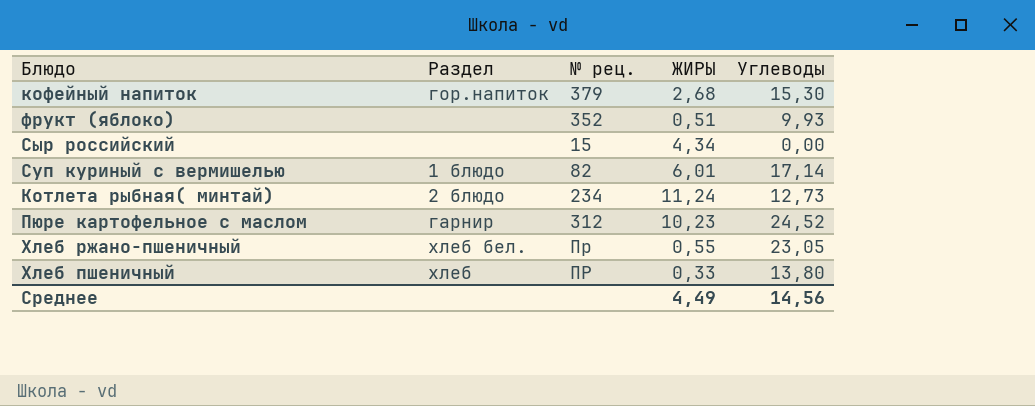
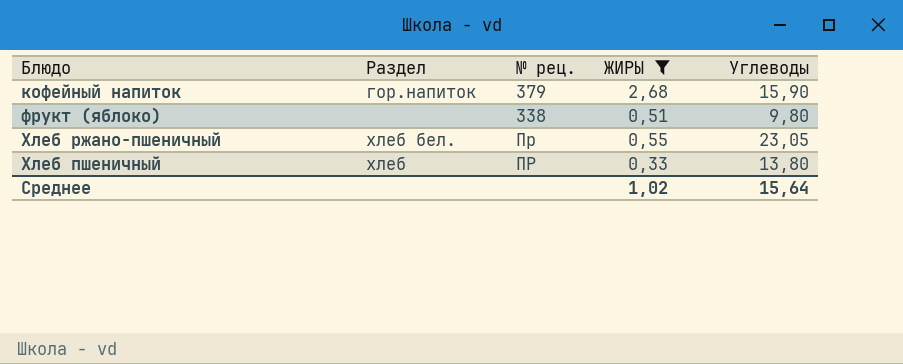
filter: none -> ЖИРЫ <= 2,68
кофейный напиток | Углеводы: 15,30 -> 15,90
фрукт (яблоко) | № рец.: 352 -> 338
фрукт (яблоко) | Углеводы: 9,93 -> 9,80
Среднее | ЖИРЫ: 4,49 -> 1,02
Среднее | Углеводы: 14,56 -> 15,64

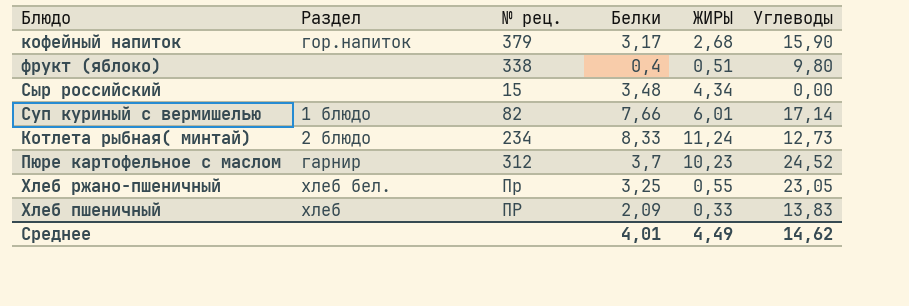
filter: ЖИРЫ <= 2,68 -> none
column Белки | position: none -> 4
Хлеб пшеничный | Углеводы: 13,80 -> 13,83
Среднее | ЖИРЫ: 1,02 -> 4,49
Среднее | Углеводы: 15,64 -> 14,62

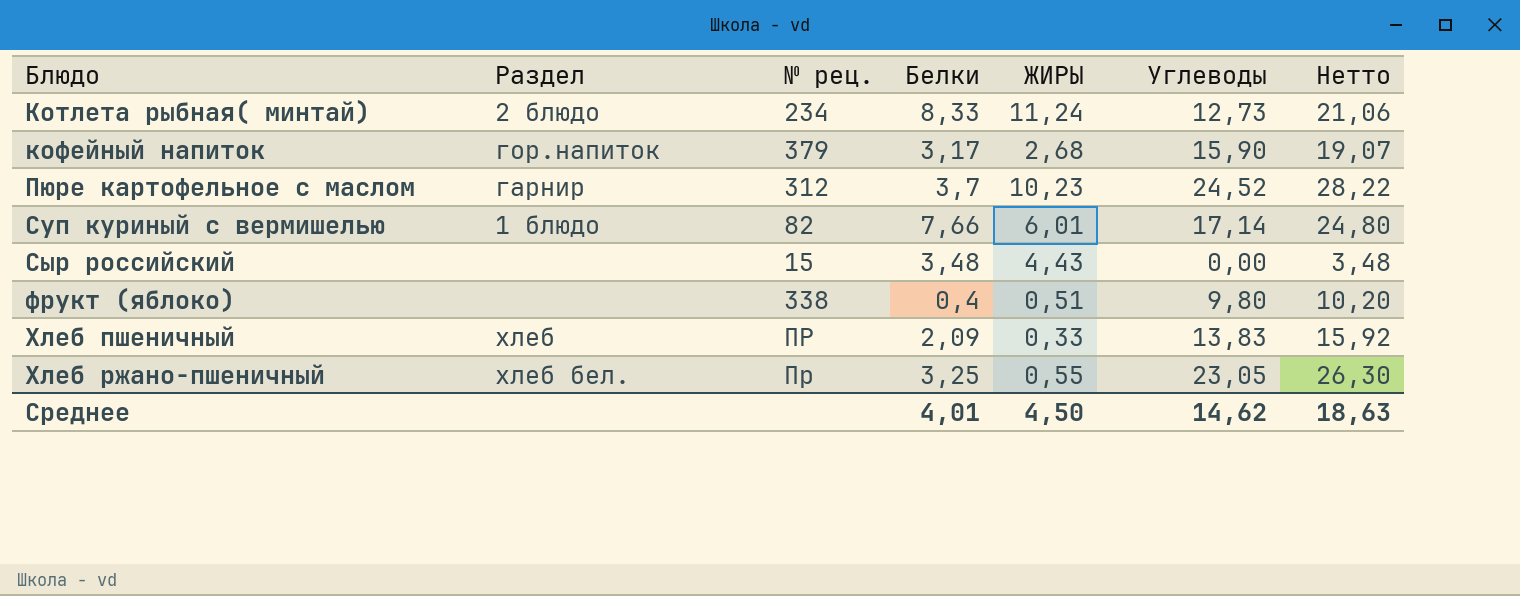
row order: none -> Блюдо ascending
column Нетто | formula: none -> [Белки] + [Углеводы]
Сыр российский | ЖИРЫ: 4,34 -> 4,43
Среднее | ЖИРЫ: 4,49 -> 4,50

